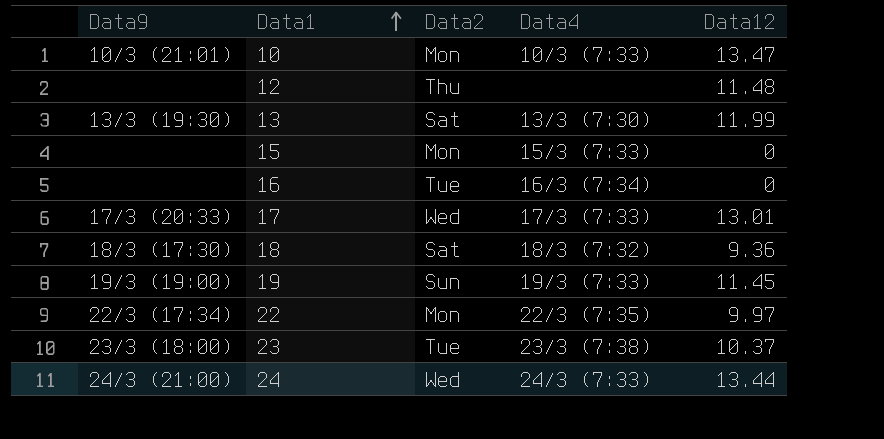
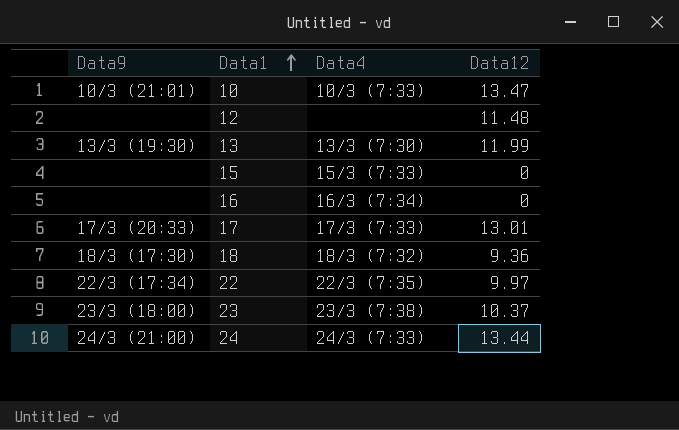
column Data2 | position: 3 -> none
row 19: 19/3 (19:00) | Sun | 19/3 (7:33) | 11.45 -> none

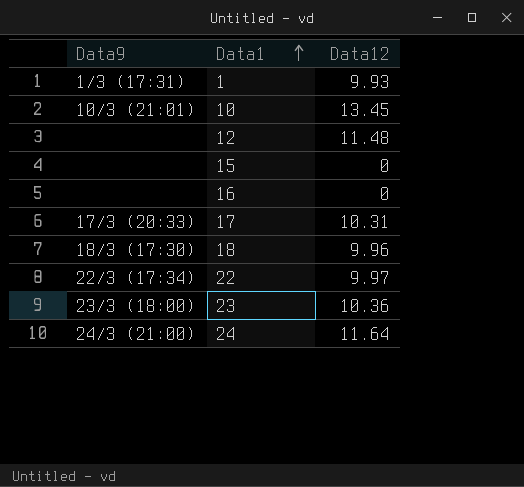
column Data4 | position: 3 -> none
row 13: 13/3 (19:30) | 13/3 (7:30) | 11.99 -> none
row 1: none -> 1/3 (17:31) | 9.93
10 | Data12: 13.47 -> 13.45
17 | Data12: 13.01 -> 10.31
18 | Data12: 9.36 -> 9.96
23 | Data12: 10.37 -> 10.36
24 | Data12: 13.44 -> 11.64

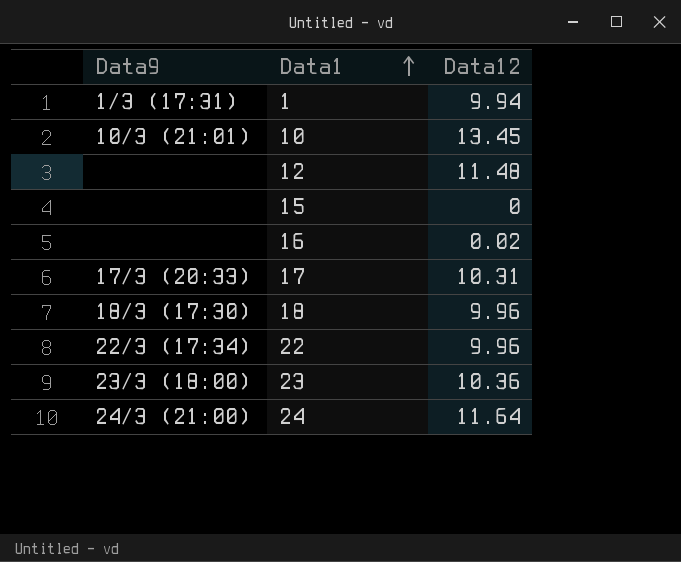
1 | Data12: 9.93 -> 9.94
16 | Data12: 0 -> 0.02
22 | Data12: 9.97 -> 9.96

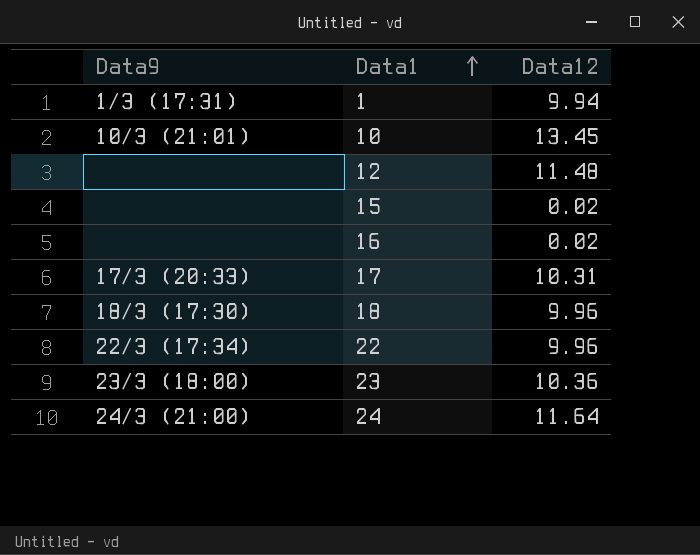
15 | Data12: 0 -> 0.02

